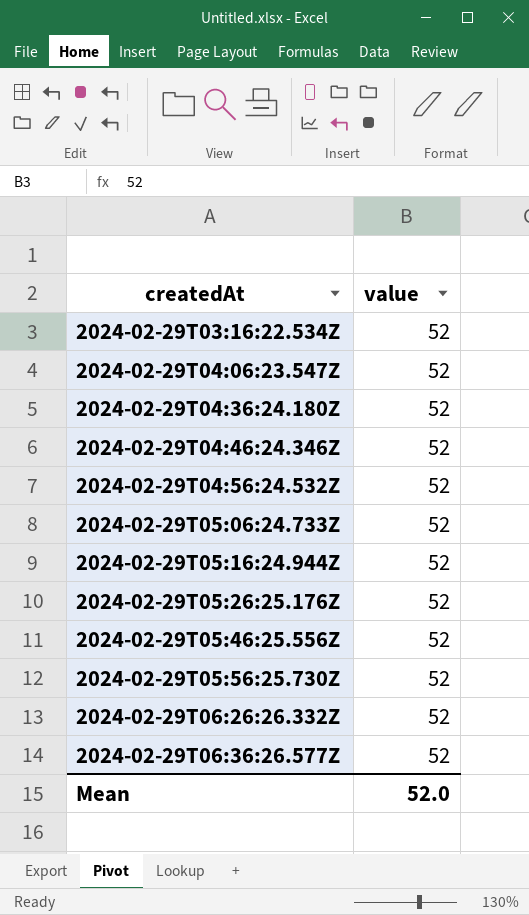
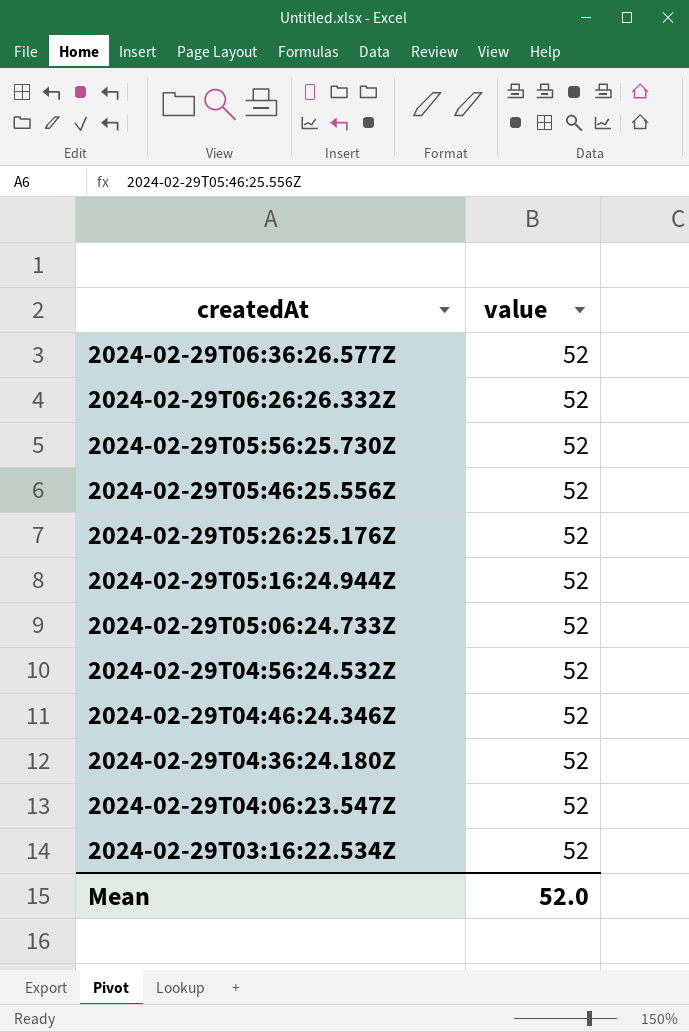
row order: createdAt ascending -> createdAt descending

